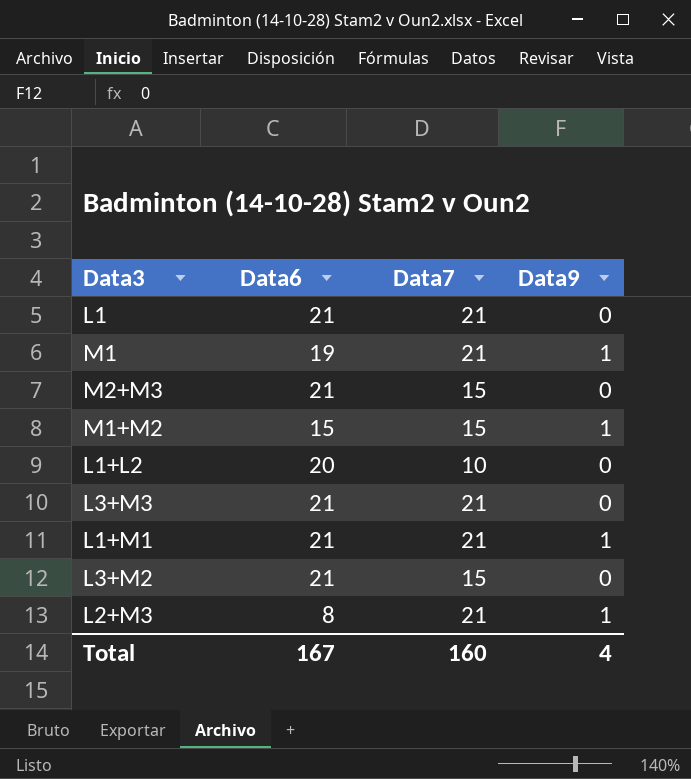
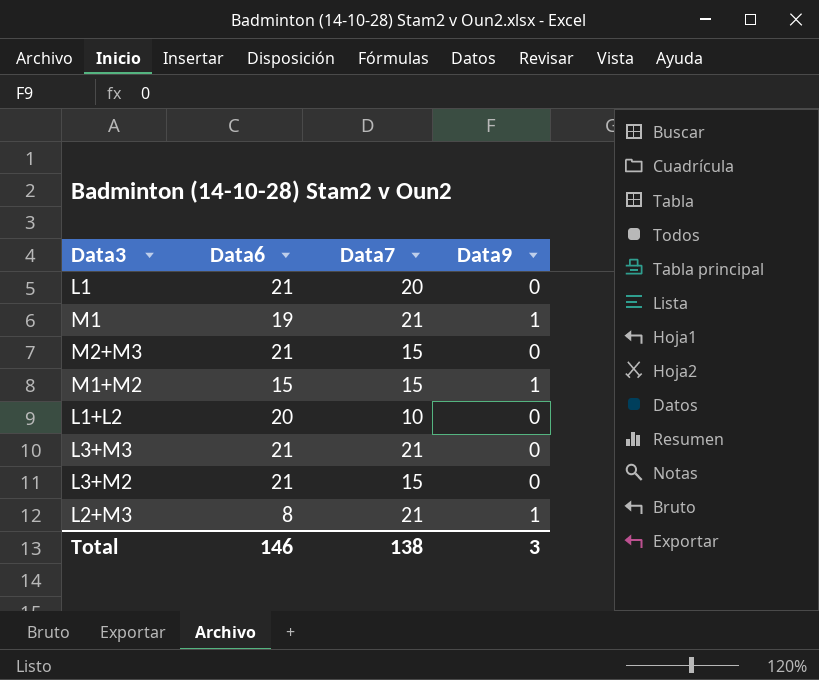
row L1+M1: 21 | 21 | 1 -> none
L1 | Data7: 21 -> 20
Total | Data6: 167 -> 146
Total | Data7: 160 -> 138
Total | Data9: 4 -> 3

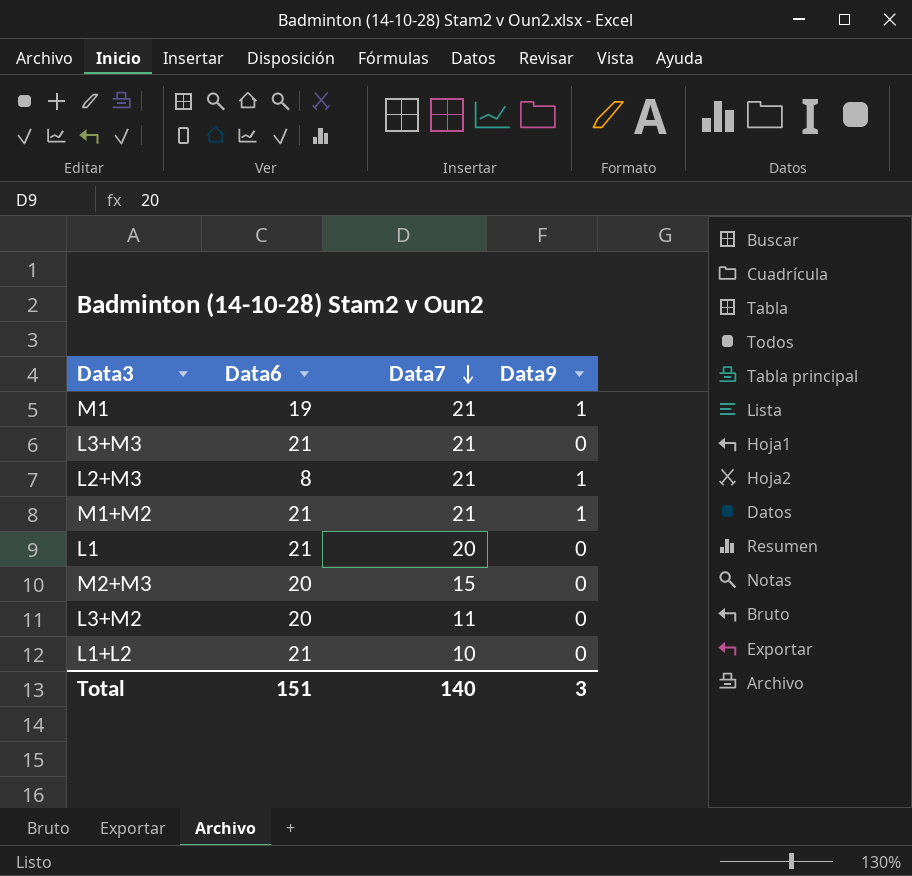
row order: none -> Data7 descending
M1+M2 | Data6: 15 -> 21
M1+M2 | Data7: 15 -> 21
M2+M3 | Data6: 21 -> 20
L3+M2 | Data6: 21 -> 20
L3+M2 | Data7: 15 -> 11
L1+L2 | Data6: 20 -> 21
Total | Data6: 146 -> 151
Total | Data7: 138 -> 140

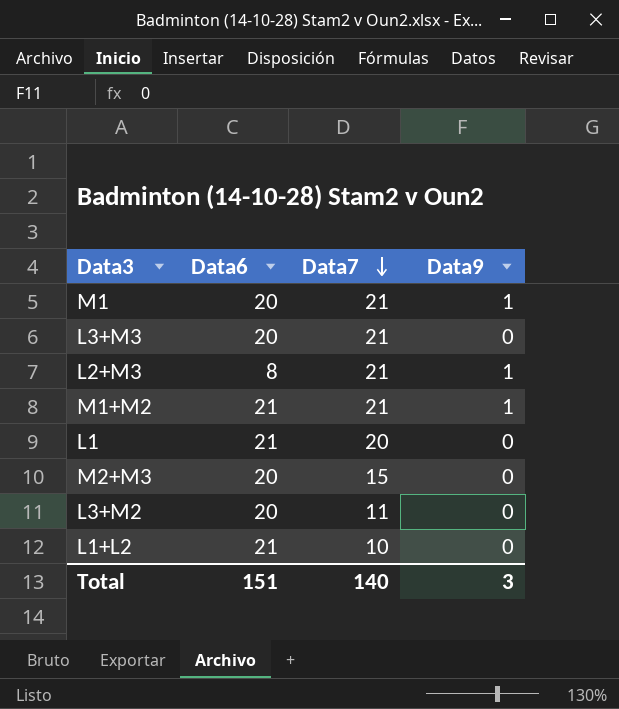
M1 | Data6: 19 -> 20
L3+M3 | Data6: 21 -> 20

